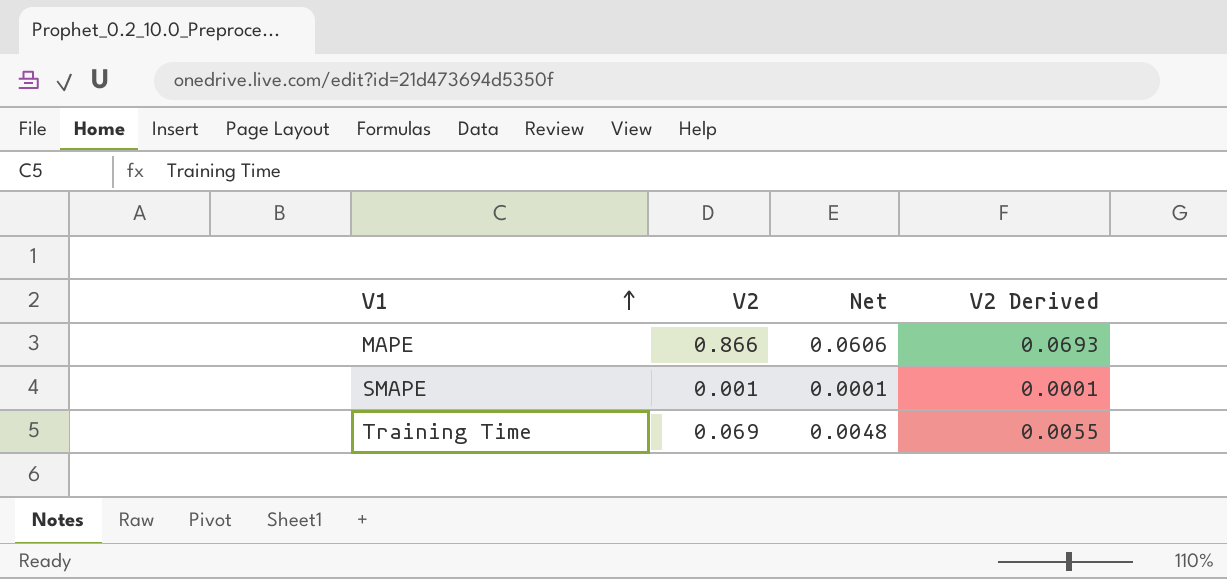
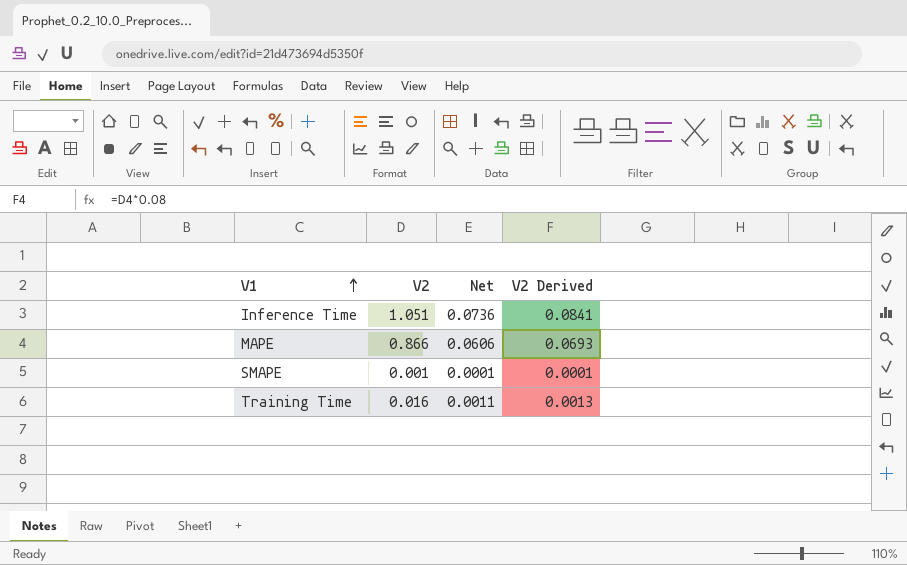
row Inference Time: none -> 1.051 | 0.0736 | 0.0841
Training Time | V2: 0.069 -> 0.016
Training Time | Net: 0.0048 -> 0.0011
Training Time | V2 Derived: 0.0055 -> 0.0013

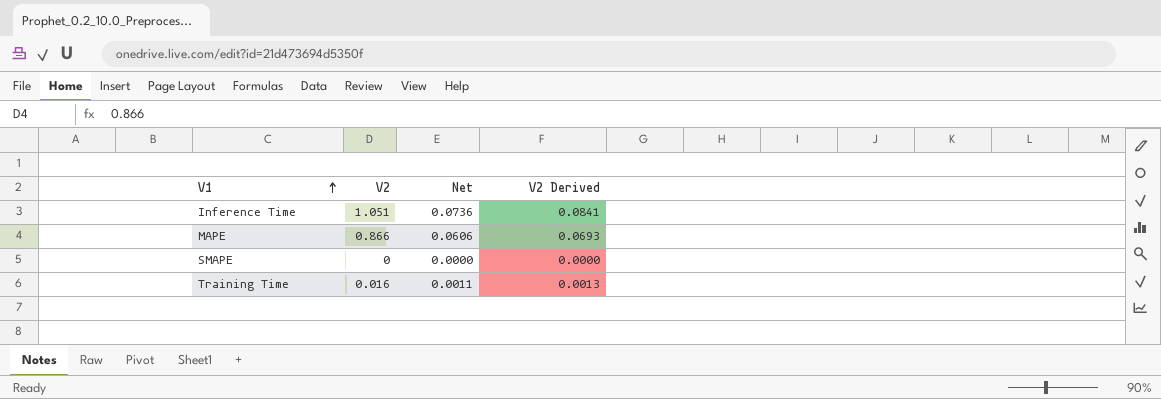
SMAPE | V2: 0.001 -> 0
SMAPE | Net: 0.0001 -> 0.0000
SMAPE | V2 Derived: 0.0001 -> 0.0000

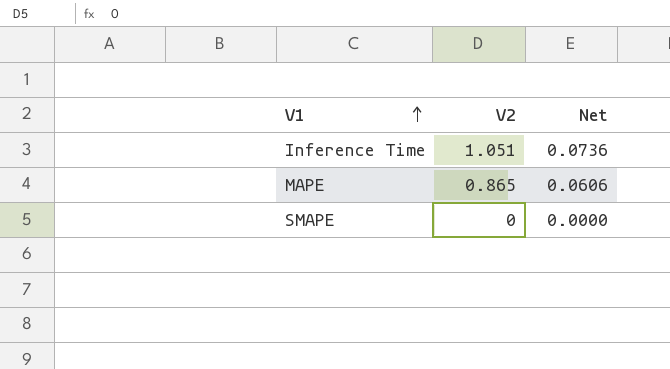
column V2 Derived | formula: [V2] * 0.08 -> none
row Training Time: 0.016 | 0.0011 | 0.0013 -> none
MAPE | V2: 0.866 -> 0.865

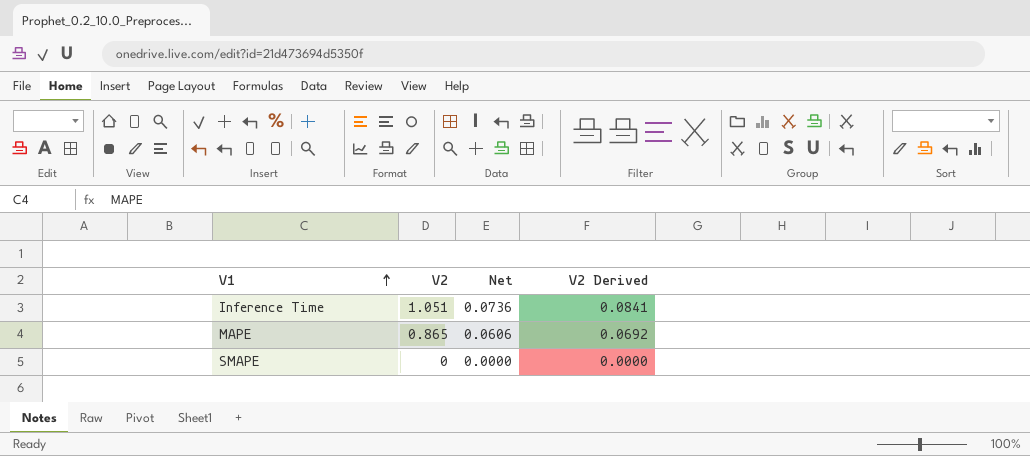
column V2 Derived | formula: none -> [V2] * 0.08

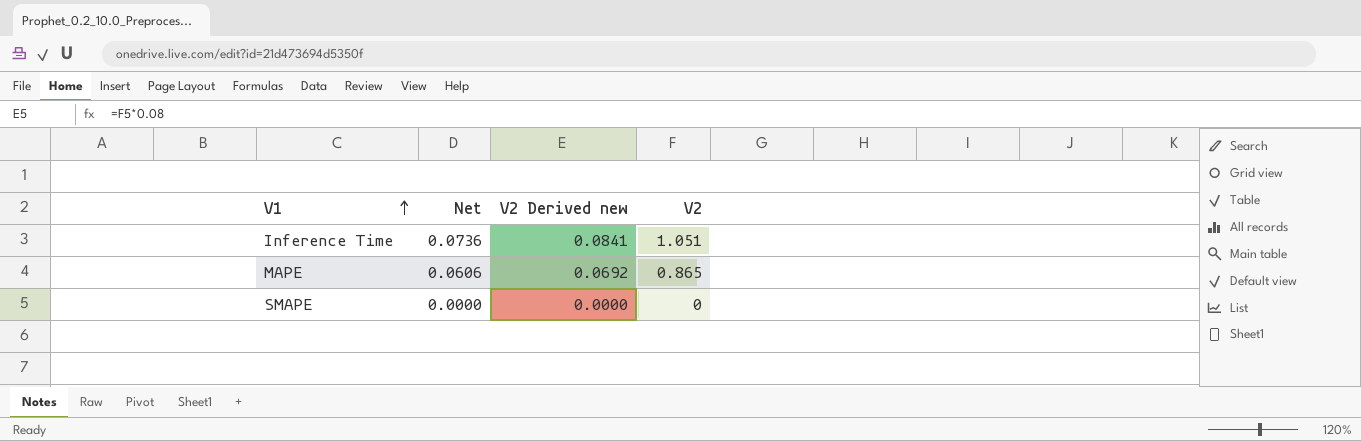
column name: V2 Derived -> V2 Derived new
column V2 | position: 2 -> 4

